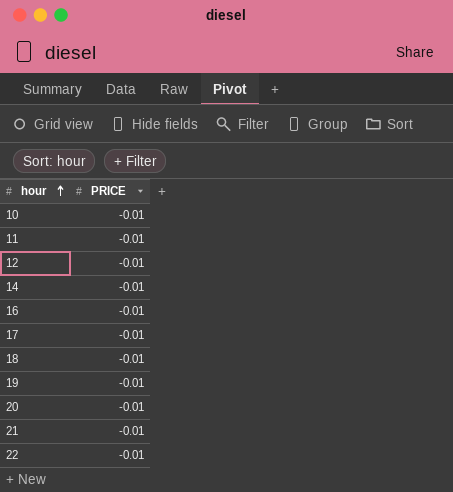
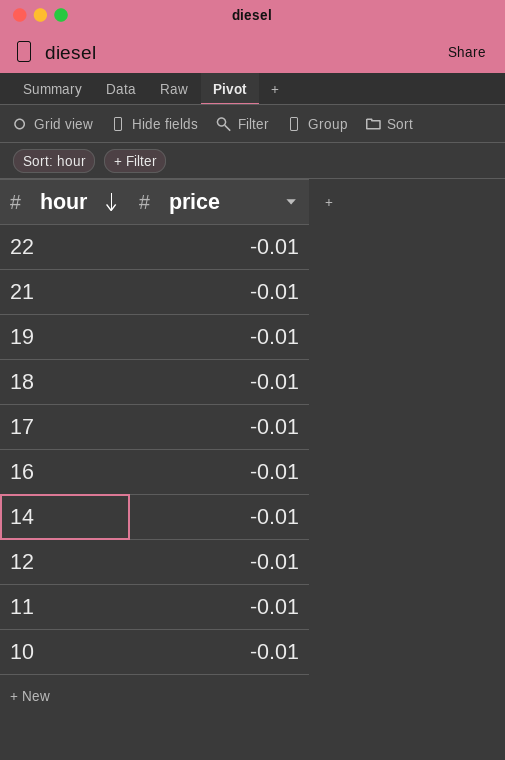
row order: hour ascending -> hour descending
column name: PRICE -> price
row 20: -0.01 -> none

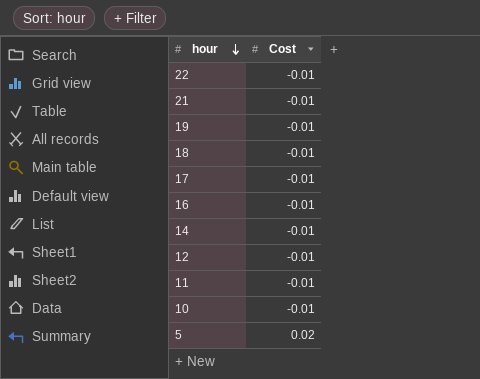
column name: price -> Cost
row 5: none -> 0.02

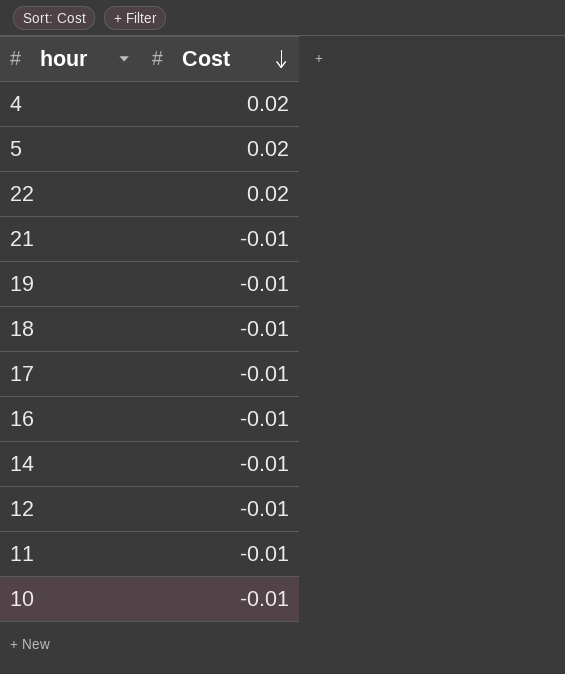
row order: hour descending -> Cost descending
row 4: none -> 0.02
22 | Cost: -0.01 -> 0.02

